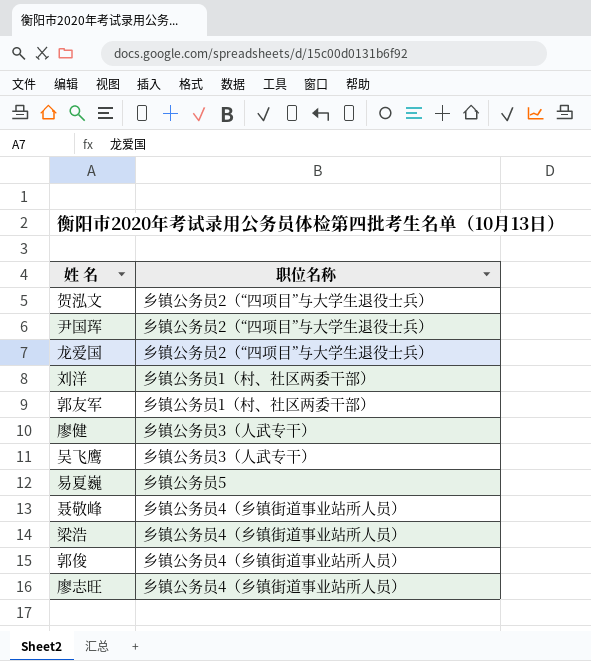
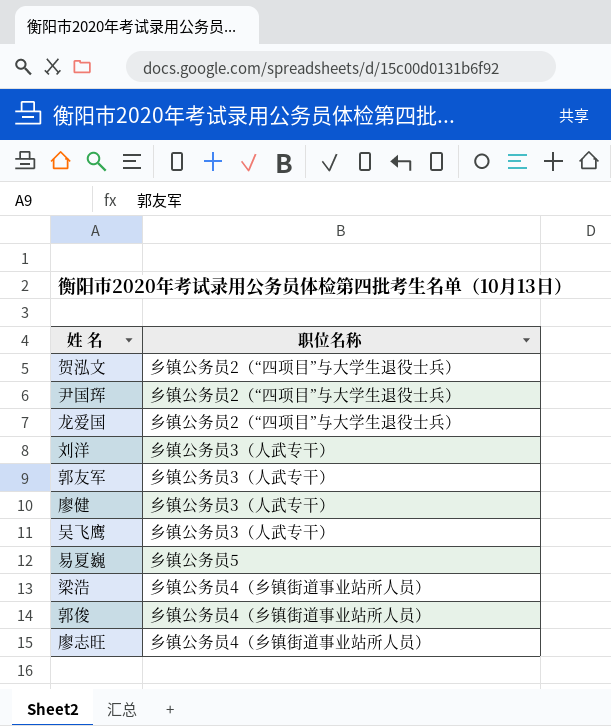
row 聂敬峰: 乡镇公务员4（乡镇街道事业站所人员） -> none
刘洋 | 职位名称: 乡镇公务员1（村、社区两委干部） -> 乡镇公务员3（人武专干）
郭友军 | 职位名称: 乡镇公务员1（村、社区两委干部） -> 乡镇公务员3（人武专干）

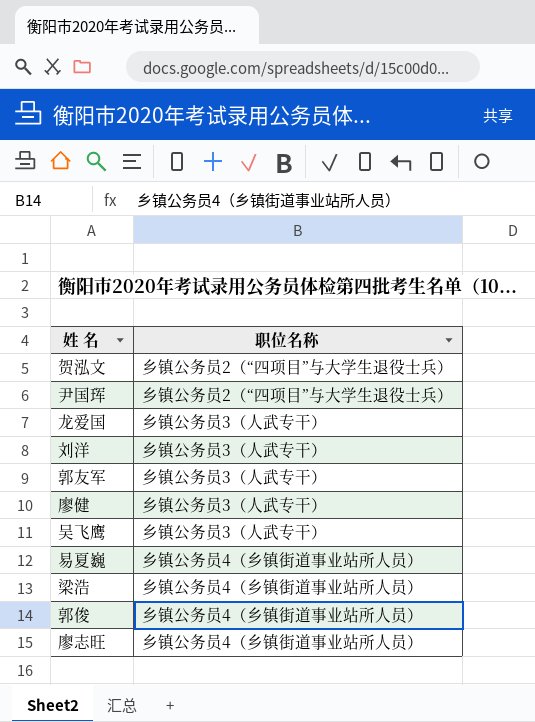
龙爱国 | 职位名称: 乡镇公务员2（“四项目”与大学生退役士兵） -> 乡镇公务员3（人武专干）
易夏巍 | 职位名称: 乡镇公务员5 -> 乡镇公务员4（乡镇街道事业站所人员）

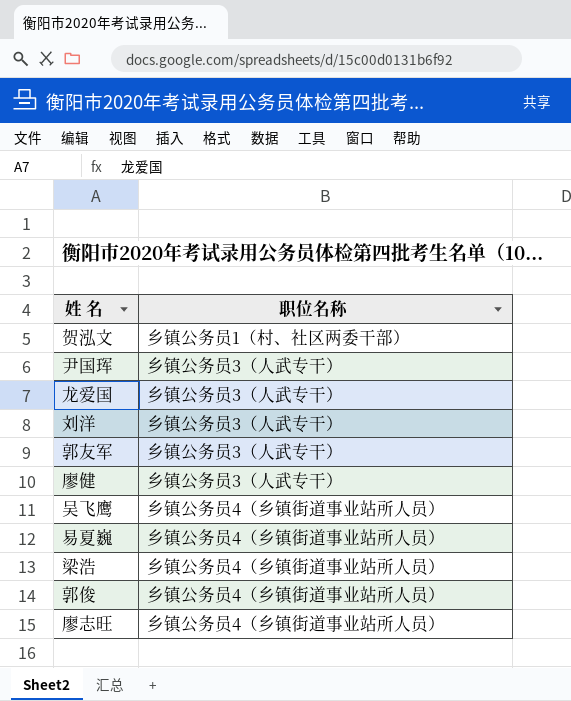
贺泓文 | 职位名称: 乡镇公务员2（“四项目”与大学生退役士兵） -> 乡镇公务员1（村、社区两委干部）
尹国珲 | 职位名称: 乡镇公务员2（“四项目”与大学生退役士兵） -> 乡镇公务员3（人武专干）
吴飞鹰 | 职位名称: 乡镇公务员3（人武专干） -> 乡镇公务员4（乡镇街道事业站所人员）

